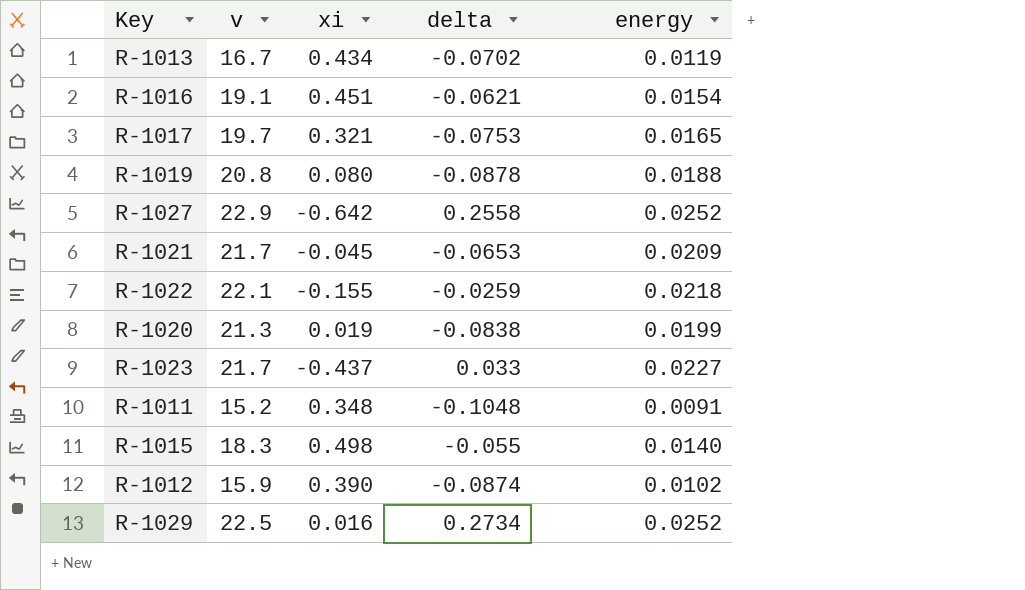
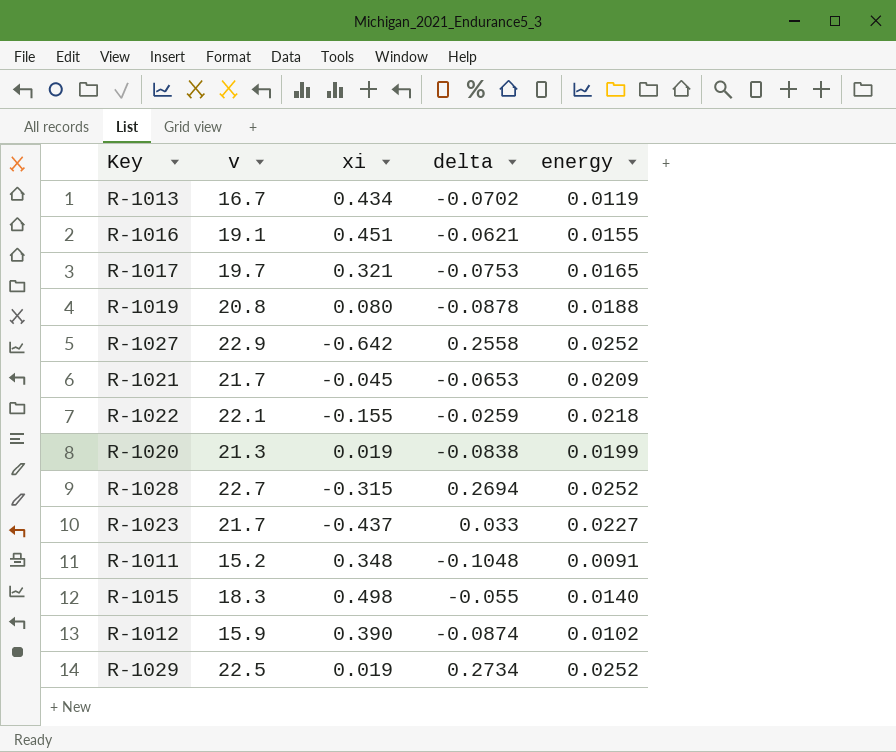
R-1016 | energy: 0.0154 -> 0.0155
row R-1028: none -> 22.7 | -0.315 | 0.2694 | 0.0252
R-1029 | xi: 0.016 -> 0.019

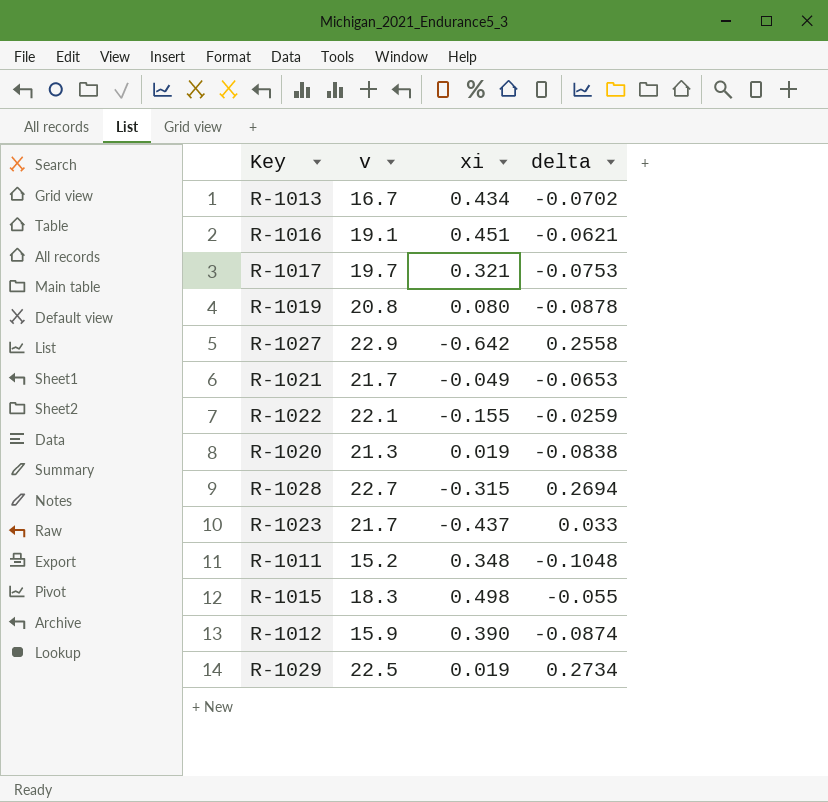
column energy | position: 5 -> none
R-1021 | xi: -0.045 -> -0.049

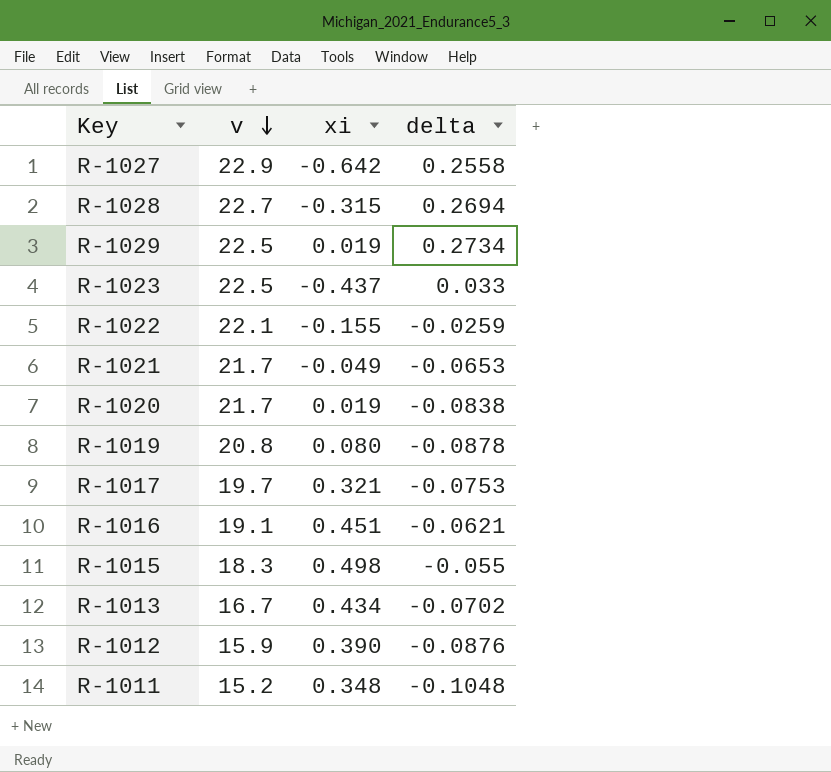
row order: none -> v descending
R-1023 | v: 21.7 -> 22.5
R-1020 | v: 21.3 -> 21.7
R-1012 | delta: -0.0874 -> -0.0876

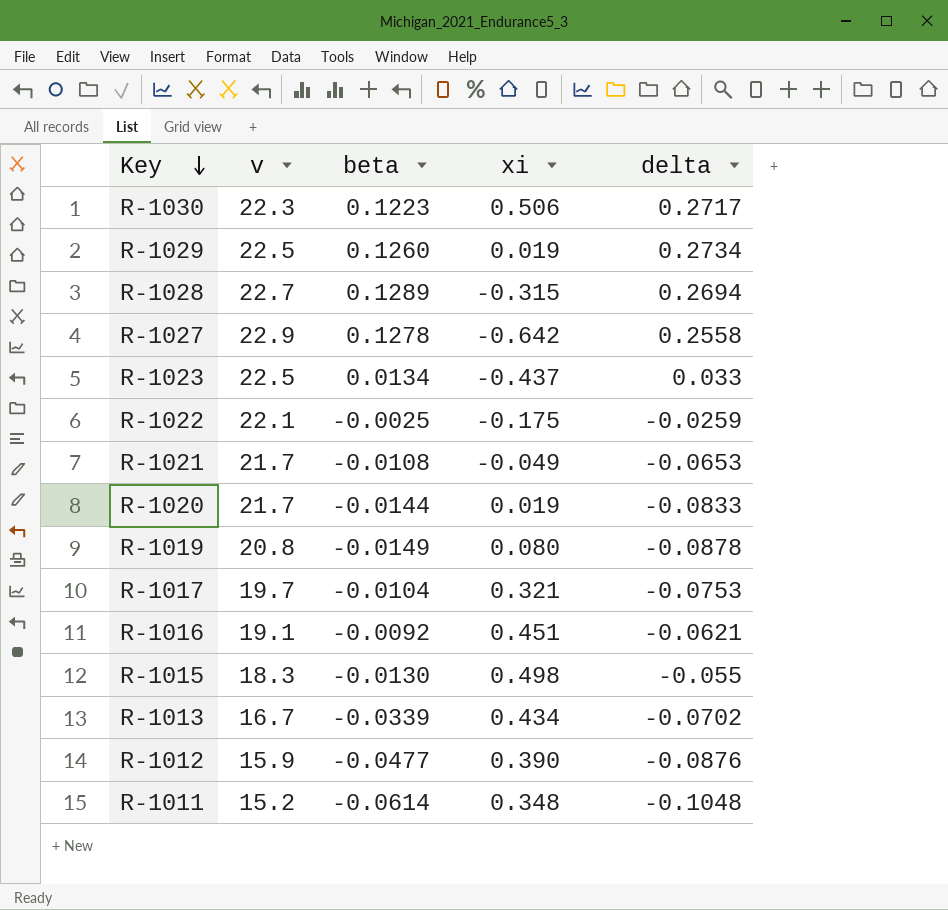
row order: v descending -> Key descending
column beta | position: none -> 3
row R-1030: none -> 22.3 | 0.1223 | 0.506 | 0.2717
R-1022 | xi: -0.155 -> -0.175
R-1020 | delta: -0.0838 -> -0.0833

